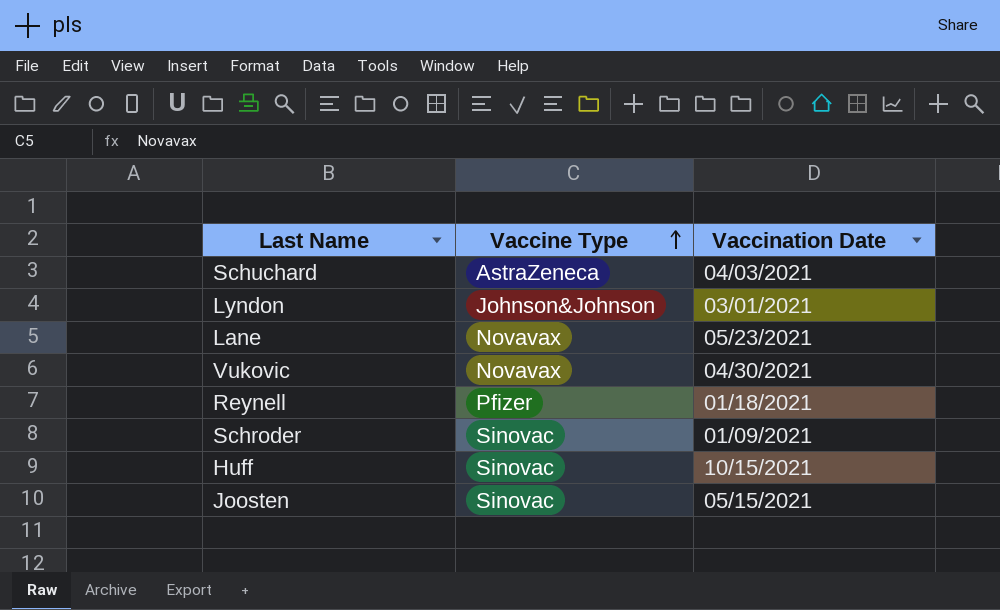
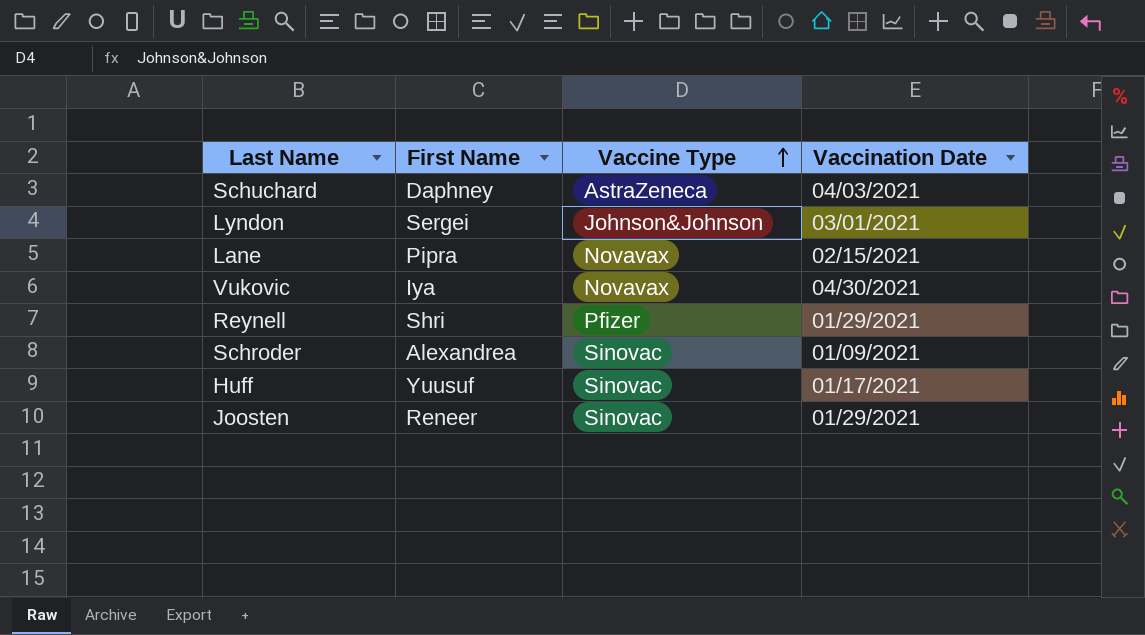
column First Name | position: none -> 2
Lane | Vaccination Date: 05/23/2021 -> 02/15/2021
Reynell | Vaccination Date: 01/18/2021 -> 01/29/2021
Huff | Vaccination Date: 10/15/2021 -> 01/17/2021
Joosten | Vaccination Date: 05/15/2021 -> 01/29/2021

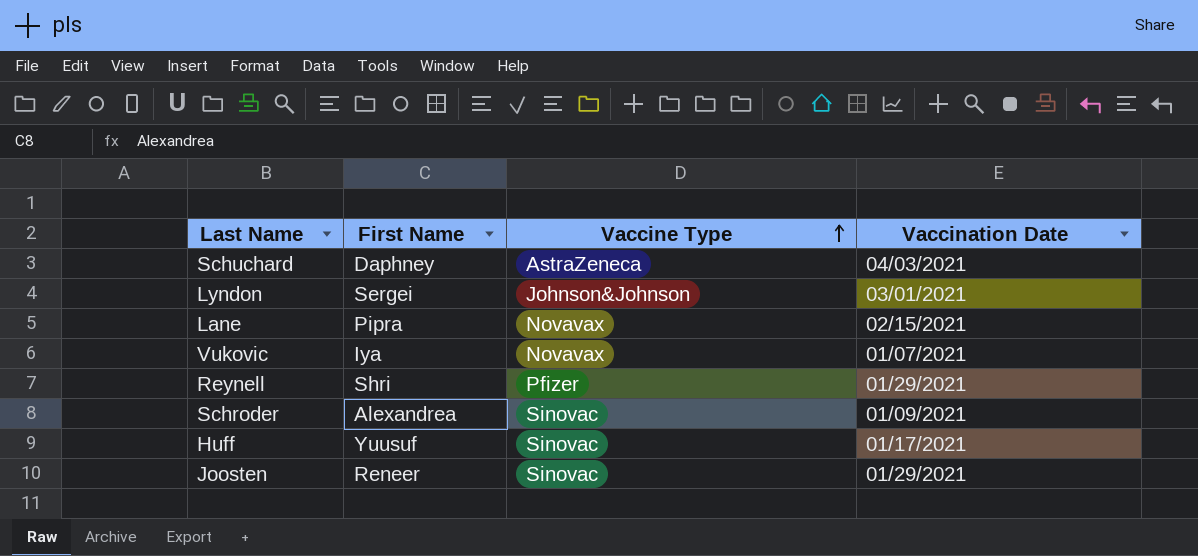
Vukovic | Vaccination Date: 04/30/2021 -> 01/07/2021

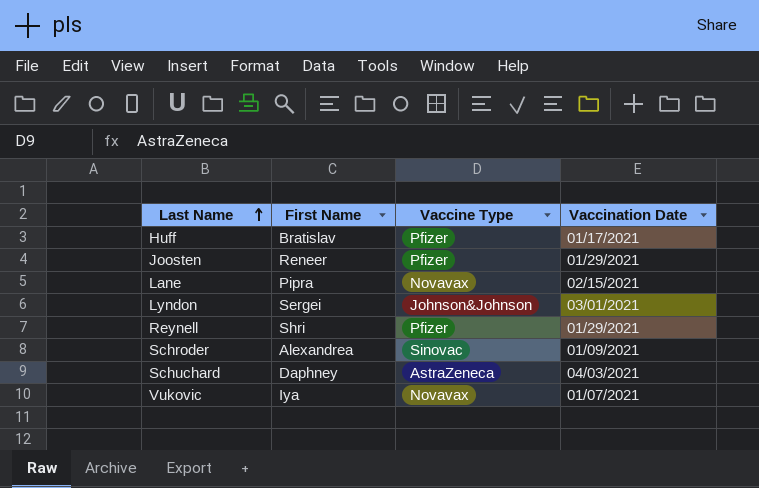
row order: Vaccine Type ascending -> Last Name ascending
Huff | First Name: Yuusuf -> Bratislav
Huff | Vaccine Type: Sinovac -> Pfizer
Joosten | Vaccine Type: Sinovac -> Pfizer

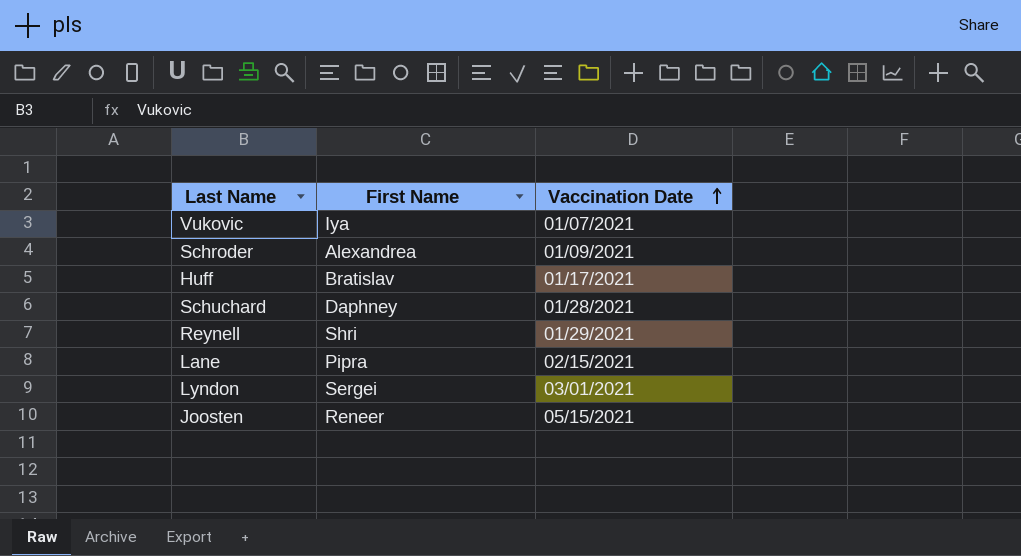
row order: Last Name ascending -> Vaccination Date ascending
column Vaccine Type | position: 3 -> none
Schuchard | Vaccination Date: 04/03/2021 -> 01/28/2021
Joosten | Vaccination Date: 01/29/2021 -> 05/15/2021

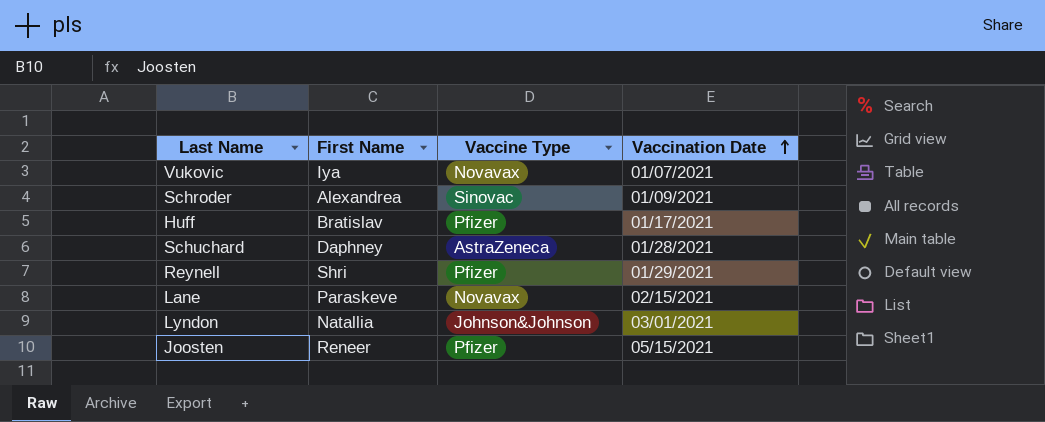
column Vaccine Type | position: none -> 3
Lane | First Name: Pipra -> Paraskeve
Lyndon | First Name: Sergei -> Natallia

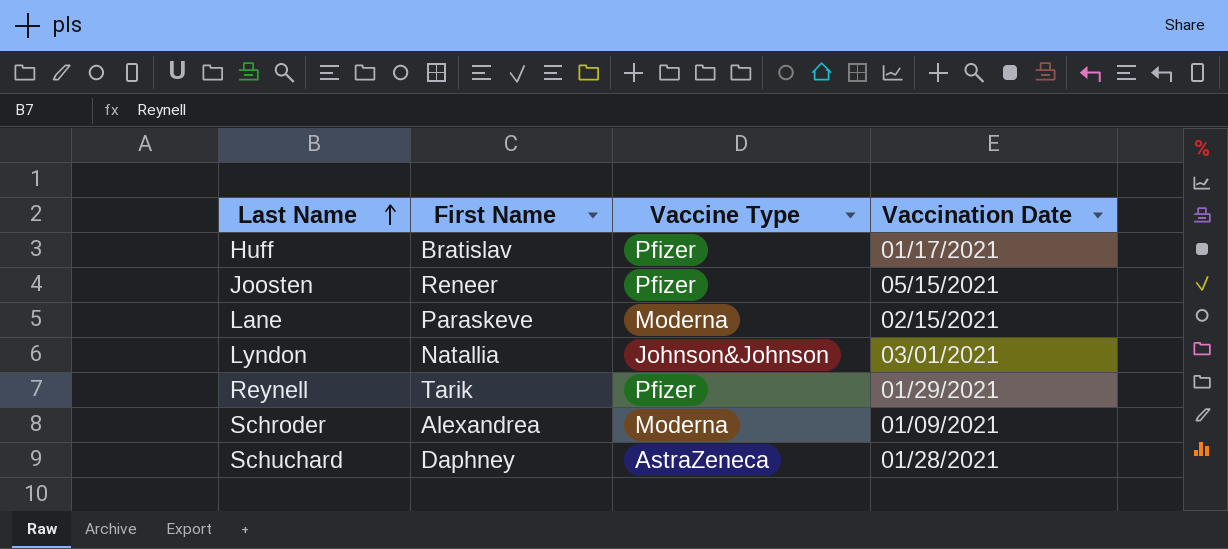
row order: Vaccination Date ascending -> Last Name ascending
row Vukovic: Iya | Novavax | 01/07/2021 -> none
Lane | Vaccine Type: Novavax -> Moderna
Reynell | First Name: Shri -> Tarik
Schroder | Vaccine Type: Sinovac -> Moderna

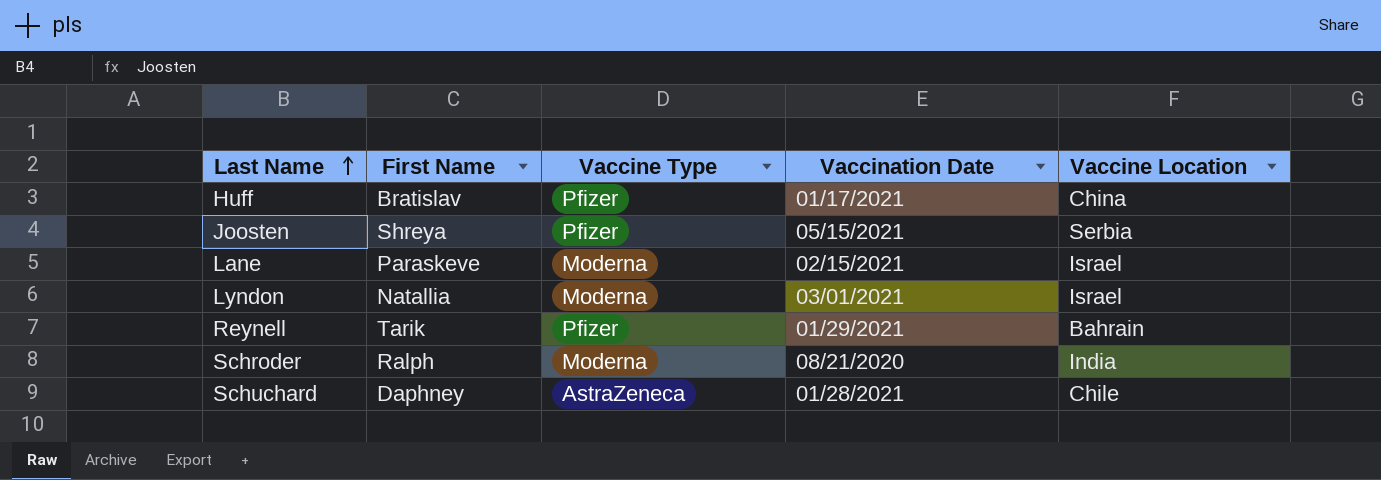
column Vaccine Location | position: none -> 5
Joosten | First Name: Reneer -> Shreya
Lyndon | Vaccine Type: Johnson&Johnson -> Moderna
Schroder | First Name: Alexandrea -> Ralph
Schroder | Vaccination Date: 01/09/2021 -> 08/21/2020

